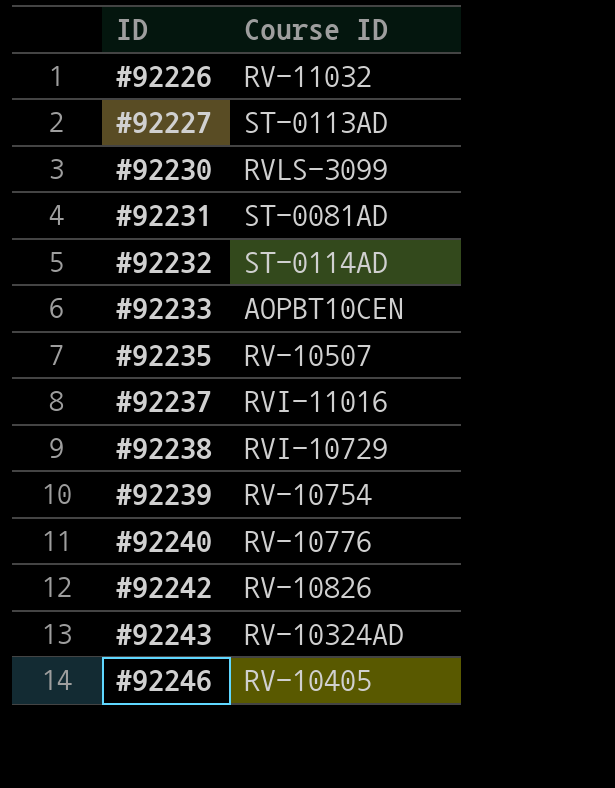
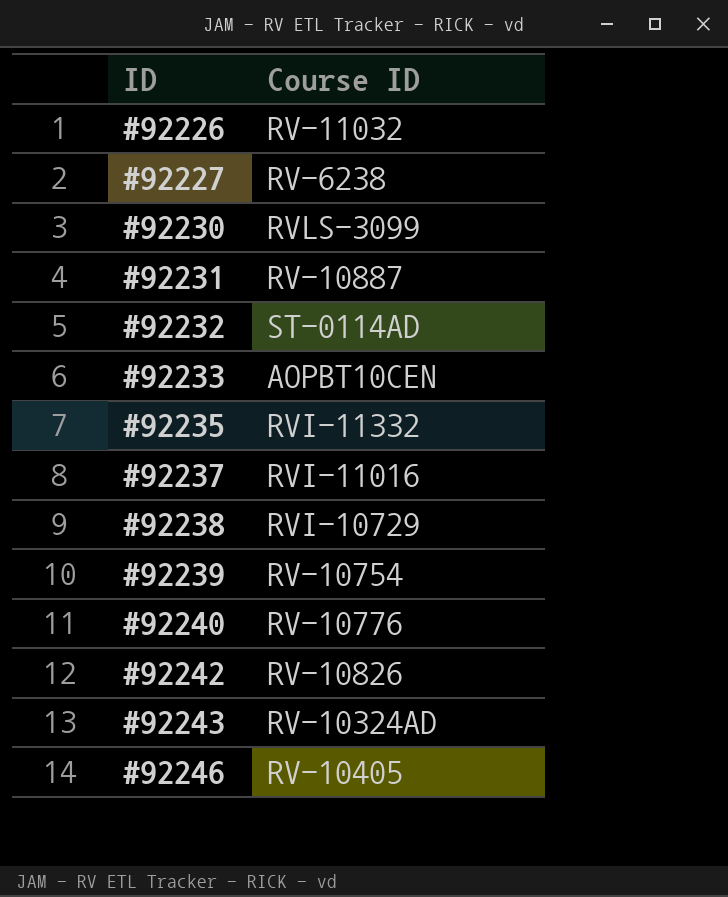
#92227 | Course ID: ST-0113AD -> RV-6238
#92231 | Course ID: ST-0081AD -> RV-10887
#92235 | Course ID: RV-10507 -> RVI-11332

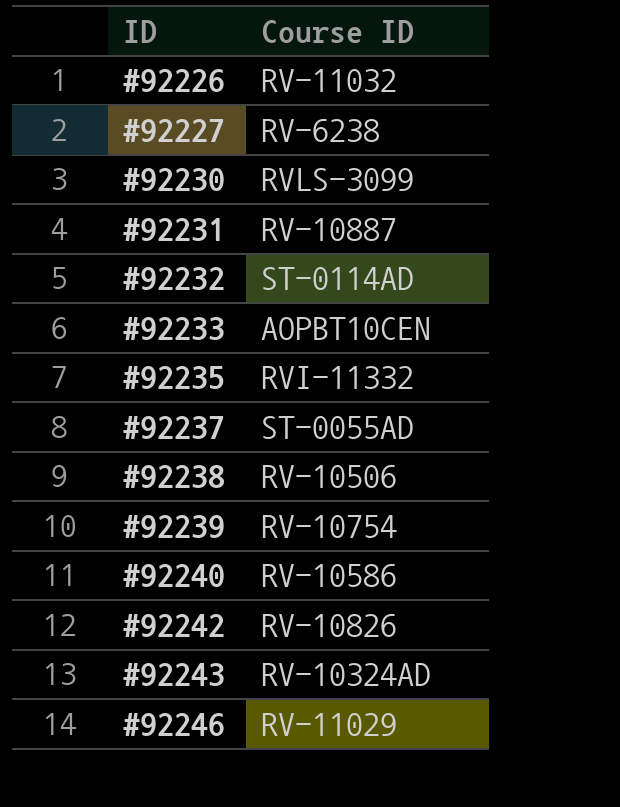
#92237 | Course ID: RVI-11016 -> ST-0055AD
#92238 | Course ID: RVI-10729 -> RV-10506
#92240 | Course ID: RV-10776 -> RV-10586
#92246 | Course ID: RV-10405 -> RV-11029

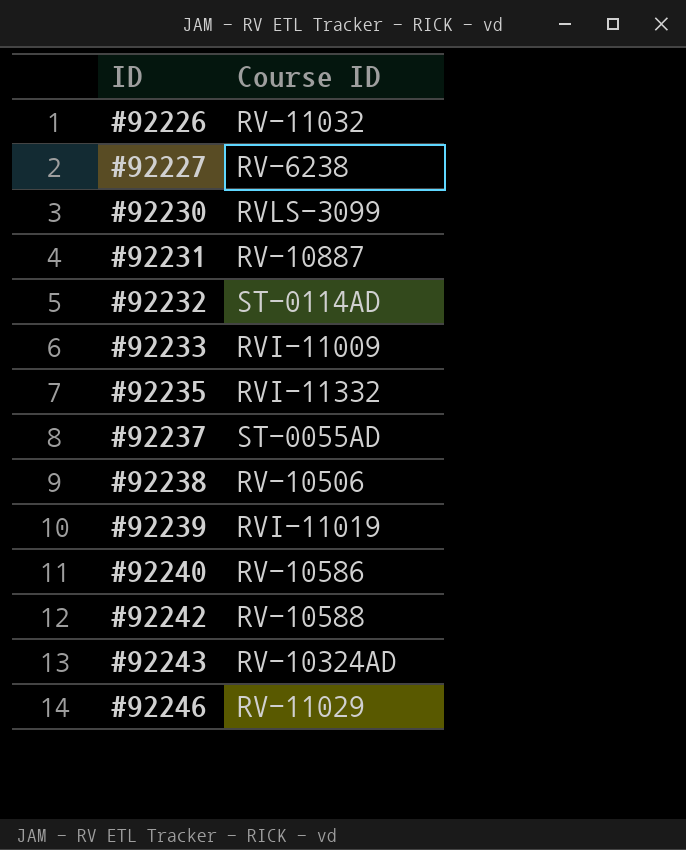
#92233 | Course ID: AOPBT10CEN -> RVI-11009
#92239 | Course ID: RV-10754 -> RVI-11019
#92242 | Course ID: RV-10826 -> RV-10588

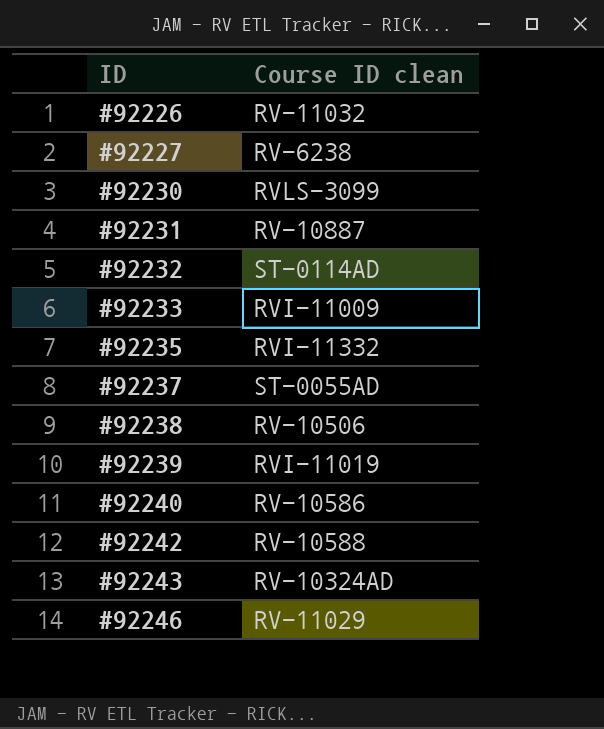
column name: Course ID -> Course ID clean

